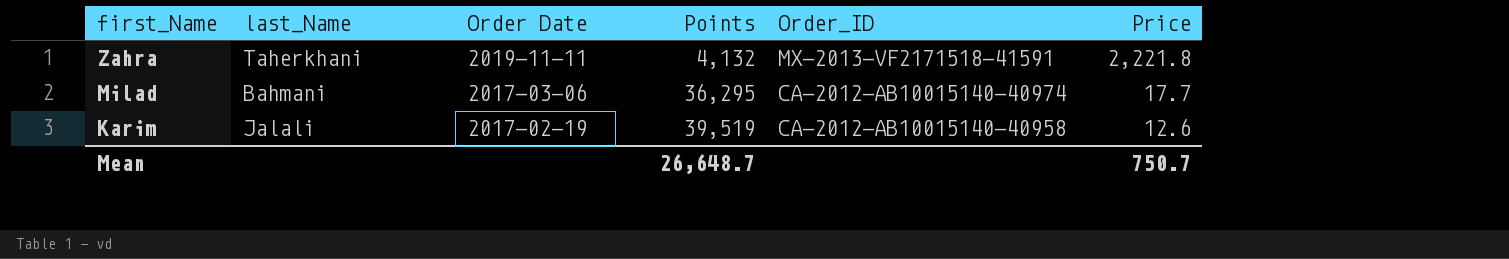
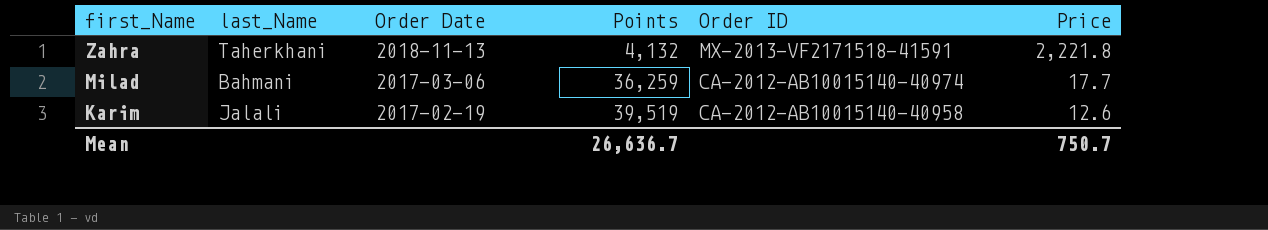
column name: Order_ID -> Order ID
Zahra | Order Date: 2019-11-11 -> 2018-11-13
Milad | Points: 36,295 -> 36,259
Mean | Points: 26,648.7 -> 26,636.7

